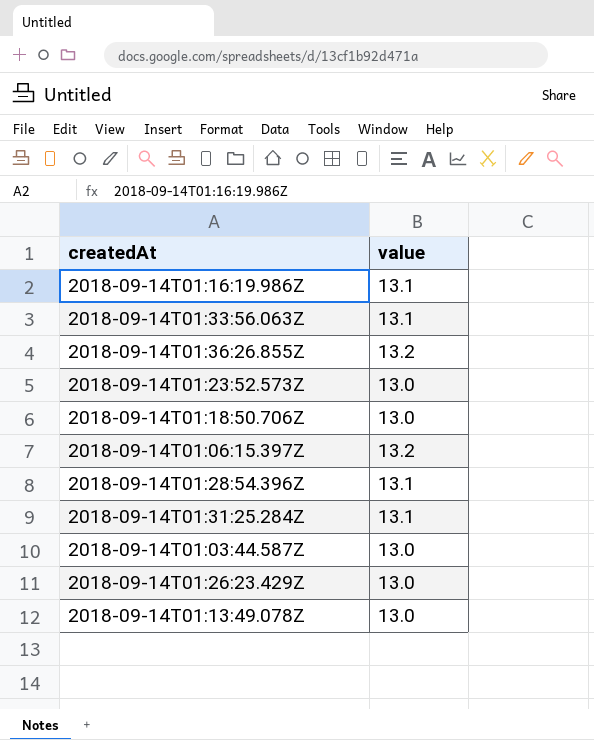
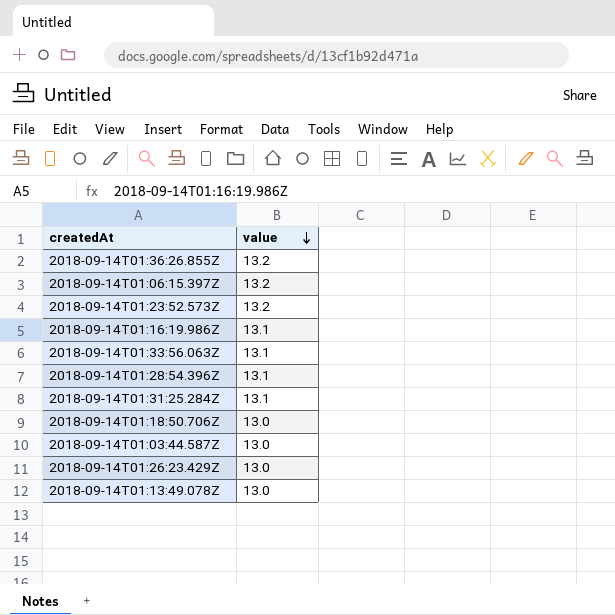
row order: none -> value descending
2018-09-14T01:23:52.573Z | value: 13.0 -> 13.2

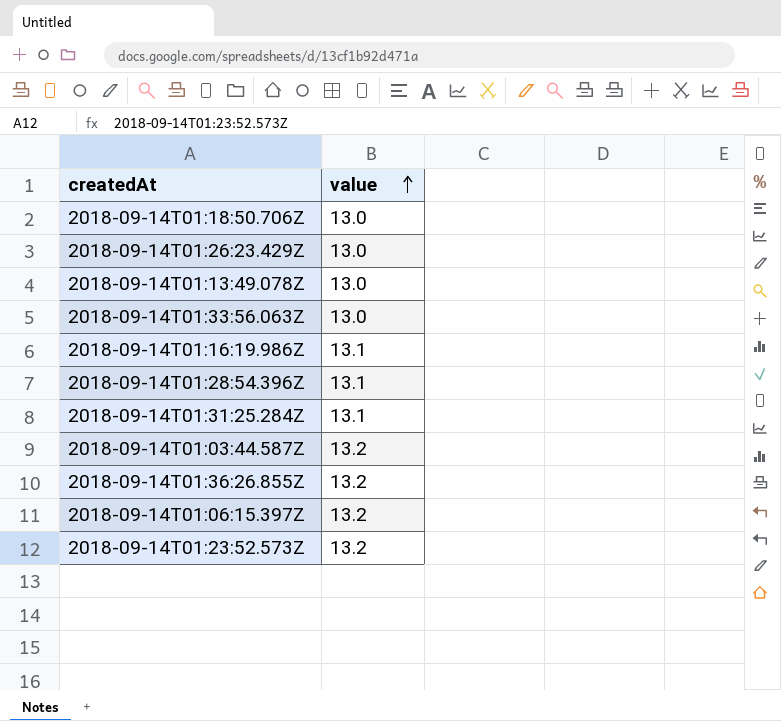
row order: value descending -> value ascending
2018-09-14T01:33:56.063Z | value: 13.1 -> 13.0
2018-09-14T01:03:44.587Z | value: 13.0 -> 13.2

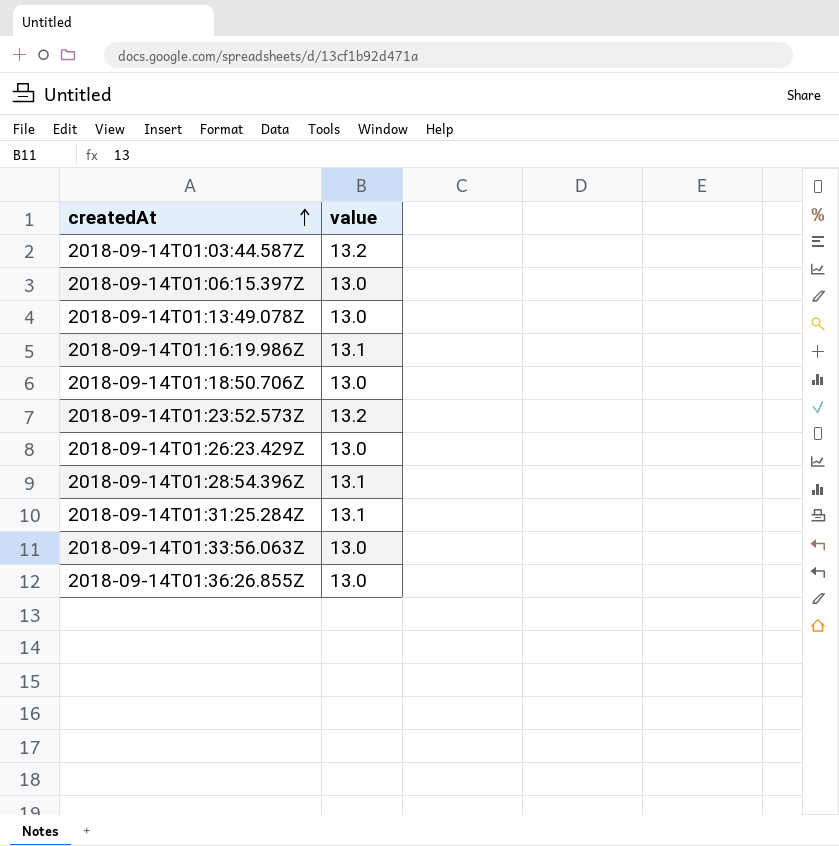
row order: value ascending -> createdAt ascending
2018-09-14T01:06:15.397Z | value: 13.2 -> 13.0
2018-09-14T01:36:26.855Z | value: 13.2 -> 13.0

